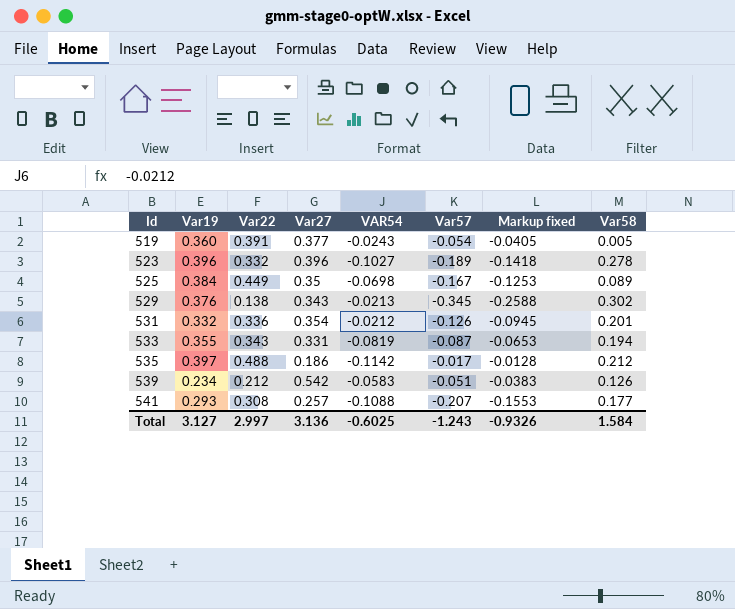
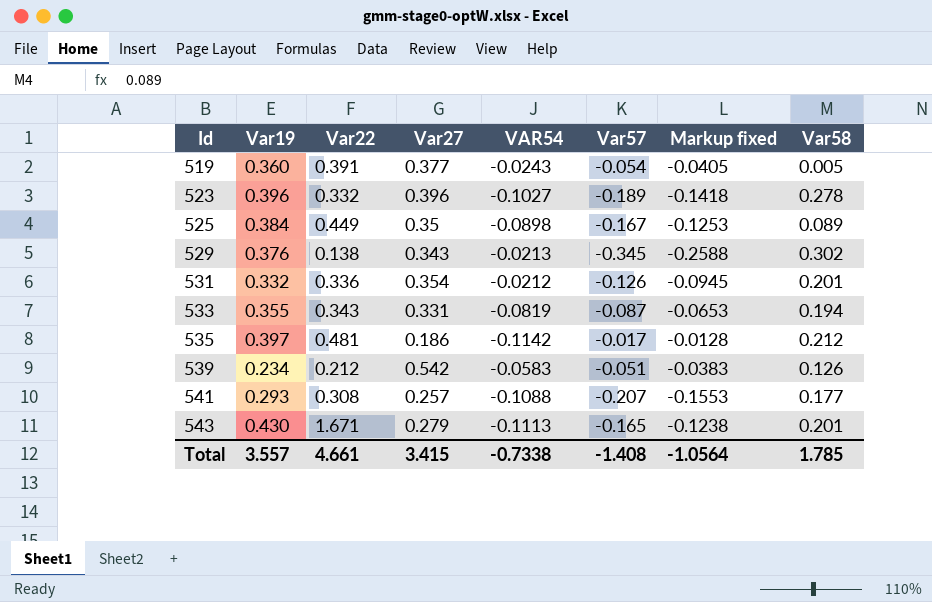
525 | VAR54: -0.0698 -> -0.0898
535 | Var22: 0.488 -> 0.481
row 543: none -> 0.430 | 1.671 | 0.279 | -0.1113 | -0.165 | -0.1238 | 0.201
Total | Var19: 3.127 -> 3.557
Total | Var22: 2.997 -> 4.661
Total | Var27: 3.136 -> 3.415
Total | VAR54: -0.6025 -> -0.7338
Total | Var57: -1.243 -> -1.408
Total | Markup fixed: -0.9326 -> -1.0564
Total | Var58: 1.584 -> 1.785

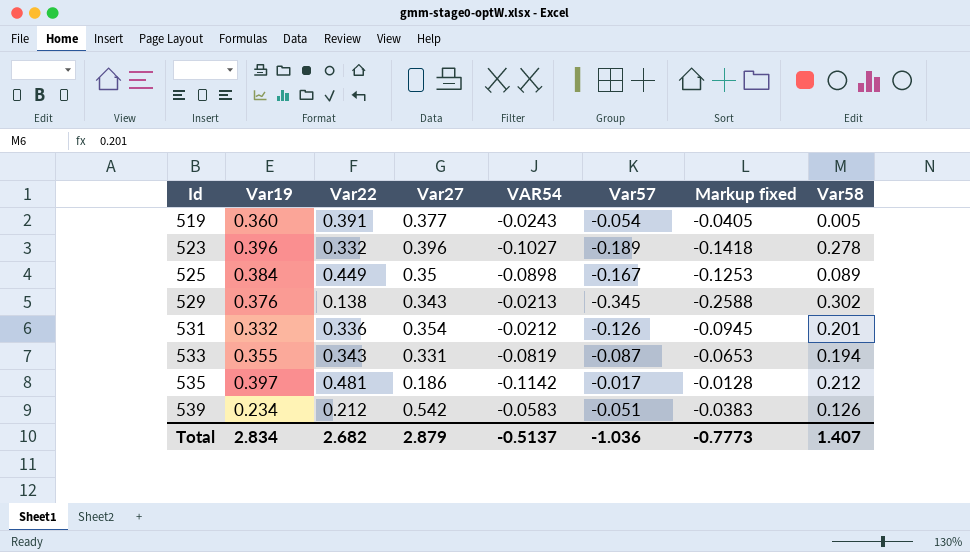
row 541: 0.293 | 0.308 | 0.257 | -0.1088 | -0.207 | -0.1553 | 0.177 -> none
row 543: 0.430 | 1.671 | 0.279 | -0.1113 | -0.165 | -0.1238 | 0.201 -> none
Total | Var19: 3.557 -> 2.834
Total | Var22: 4.661 -> 2.682
Total | Var27: 3.415 -> 2.879
Total | VAR54: -0.7338 -> -0.5137
Total | Var57: -1.408 -> -1.036
Total | Markup fixed: -1.0564 -> -0.7773
Total | Var58: 1.785 -> 1.407

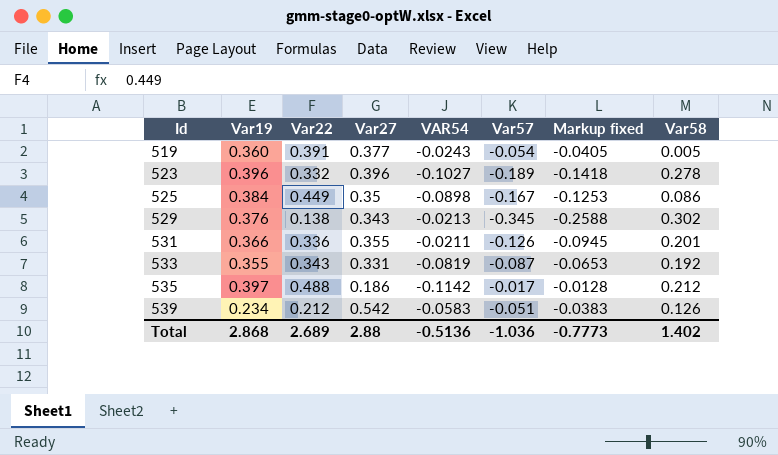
525 | Var58: 0.089 -> 0.086
531 | Var19: 0.332 -> 0.366
531 | Var27: 0.354 -> 0.355
531 | VAR54: -0.0212 -> -0.0211
533 | Var58: 0.194 -> 0.192
535 | Var22: 0.481 -> 0.488
Total | Var19: 2.834 -> 2.868
Total | Var22: 2.682 -> 2.689
Total | Var27: 2.879 -> 2.88
Total | VAR54: -0.5137 -> -0.5136
Total | Var58: 1.407 -> 1.402

